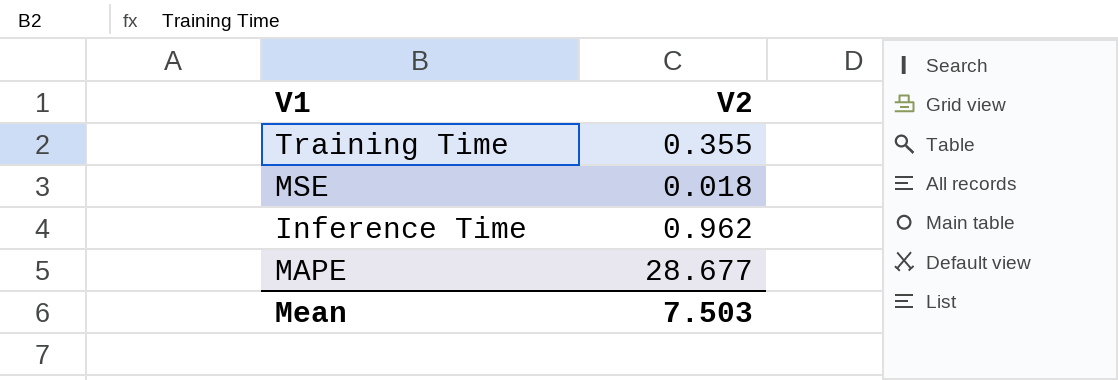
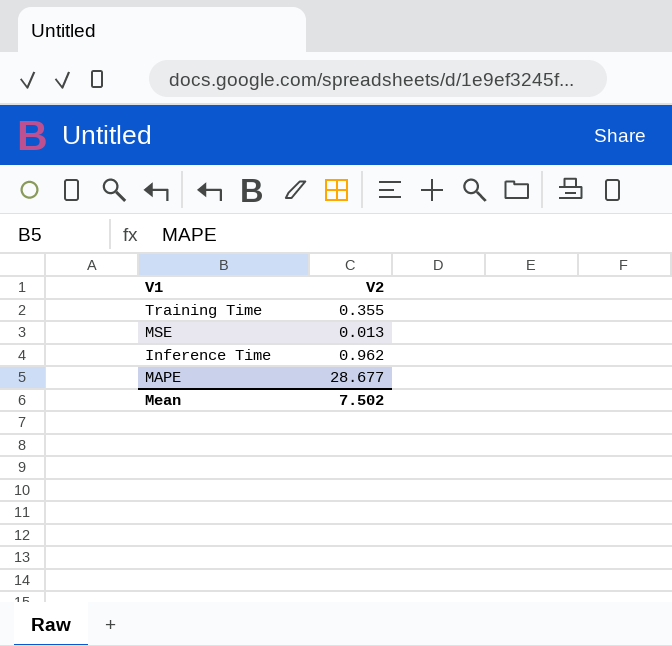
MSE | V2: 0.018 -> 0.013
Mean | V2: 7.503 -> 7.502

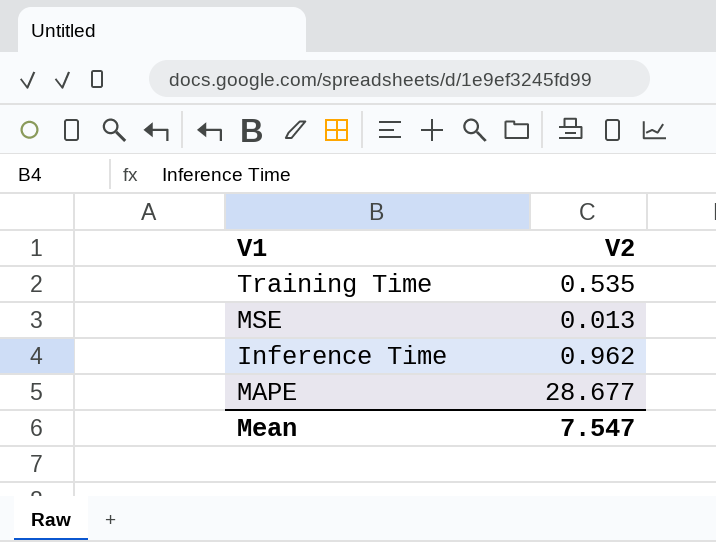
Training Time | V2: 0.355 -> 0.535
Mean | V2: 7.502 -> 7.547

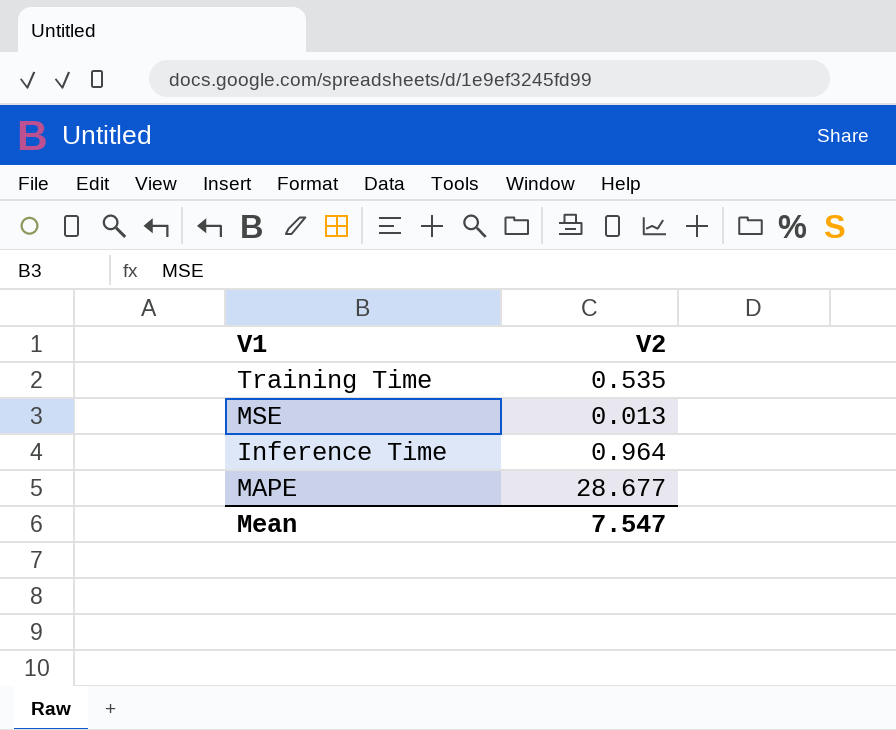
Inference Time | V2: 0.962 -> 0.964

